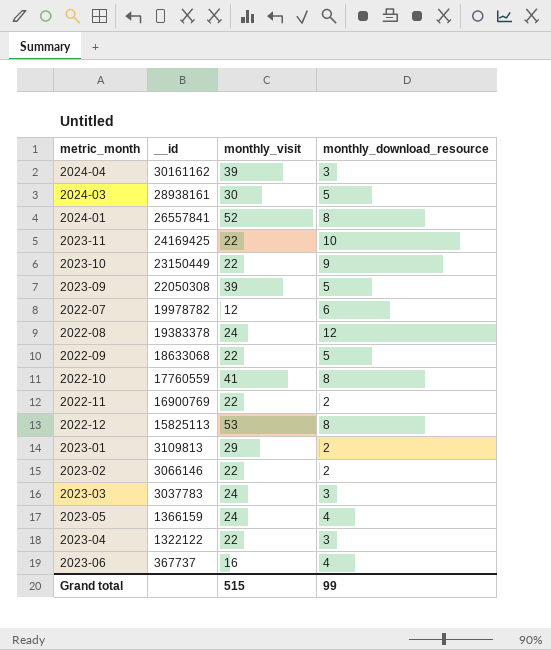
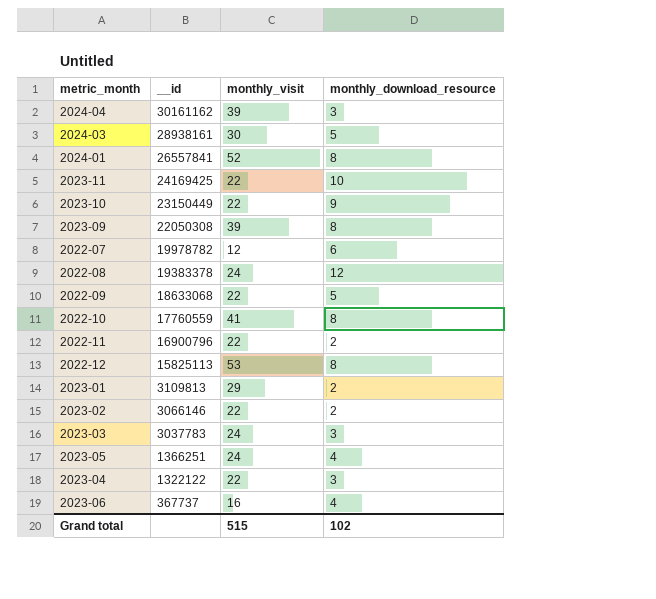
2023-09 | monthly_download_resource: 5 -> 8
2022-11 | __id: 16900769 -> 16900796
2023-05 | __id: 1366159 -> 1366251
Grand total | monthly_download_resource: 99 -> 102

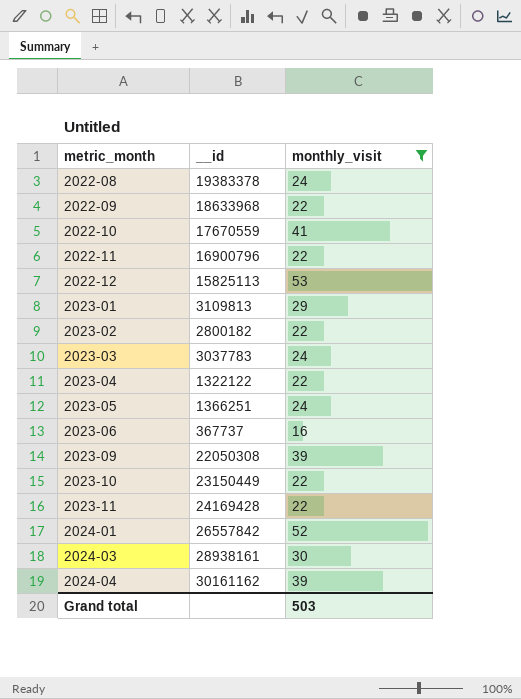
filter: none -> monthly_visit != 12
row order: __id descending -> metric_month ascending
column monthly_download_resource | position: 4 -> none
2022-09 | __id: 18633068 -> 18633968
2022-10 | __id: 17760559 -> 17670559
2023-02 | __id: 3066146 -> 2800182
2023-11 | __id: 24169425 -> 24169428
2024-01 | __id: 26557841 -> 26557842
Grand total | monthly_visit: 515 -> 503

